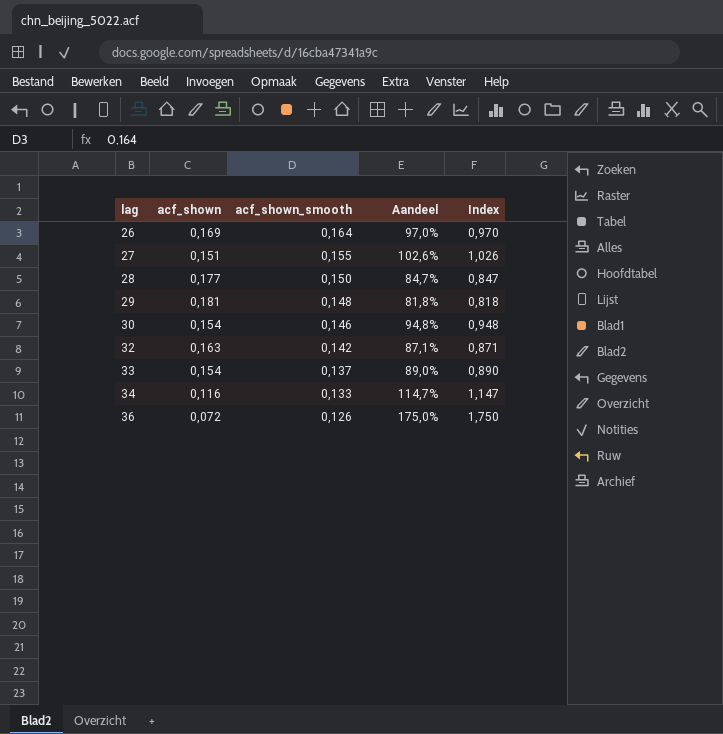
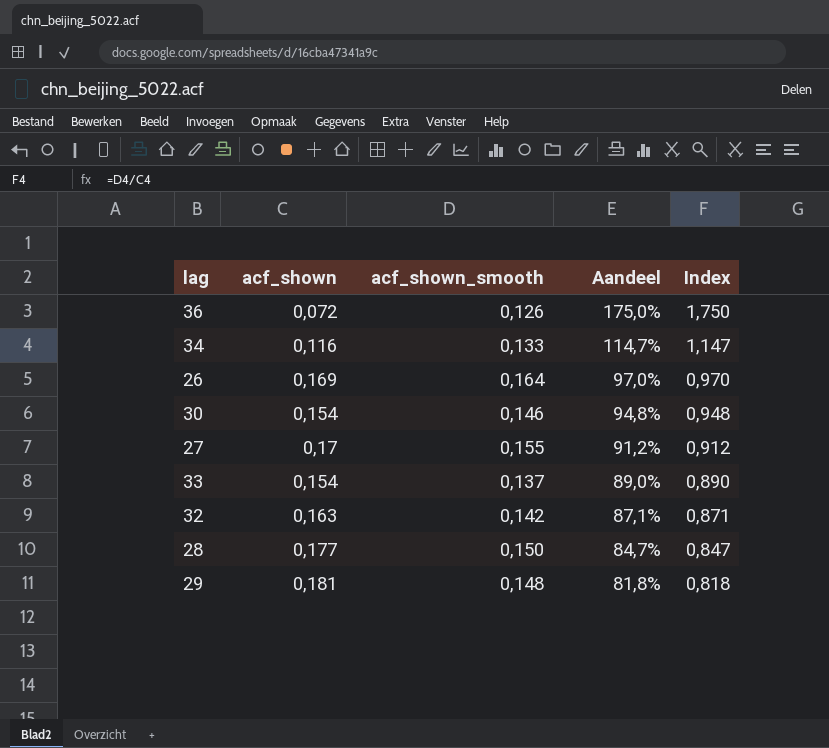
row order: lag ascending -> Aandeel descending
27 | acf_shown: 0,151 -> 0,17
27 | Aandeel: 102,6% -> 91,2%
27 | Index: 1,026 -> 0,912

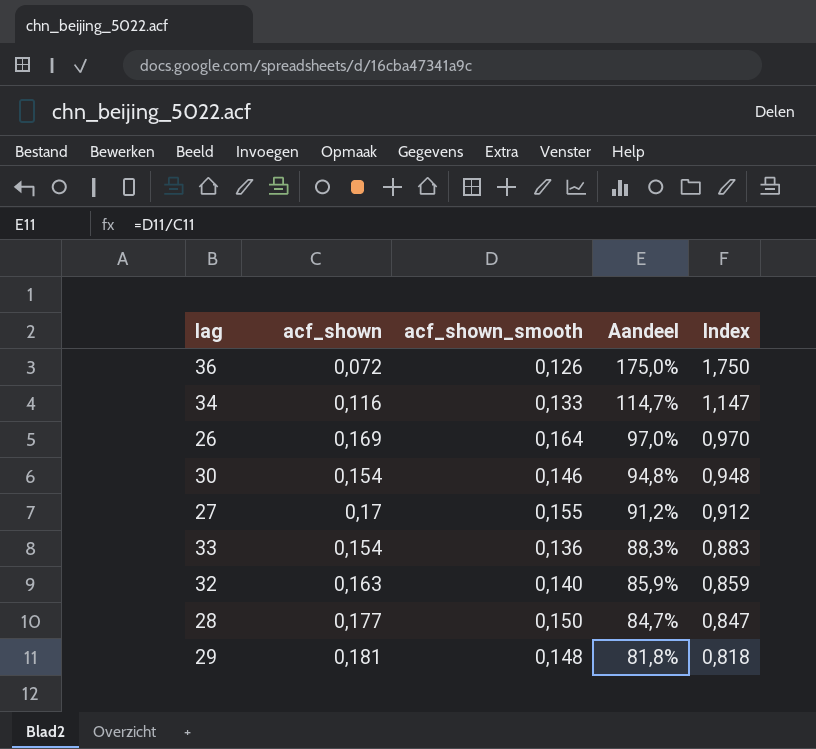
33 | acf_shown_smooth: 0,137 -> 0,136
33 | Aandeel: 89,0% -> 88,3%
33 | Index: 0,890 -> 0,883
32 | acf_shown_smooth: 0,142 -> 0,140
32 | Aandeel: 87,1% -> 85,9%
32 | Index: 0,871 -> 0,859

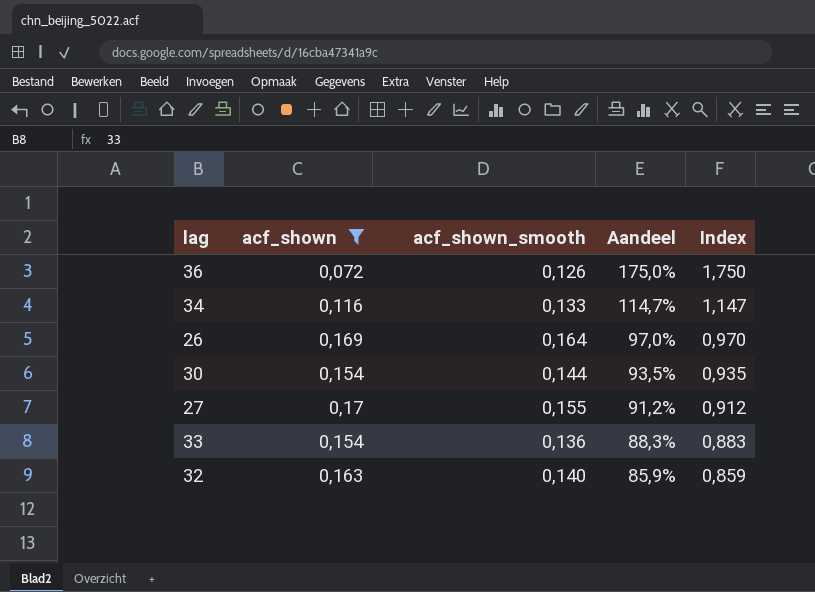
filter: none -> acf_shown <= 0,17
30 | acf_shown_smooth: 0,146 -> 0,144
30 | Aandeel: 94,8% -> 93,5%
30 | Index: 0,948 -> 0,935

